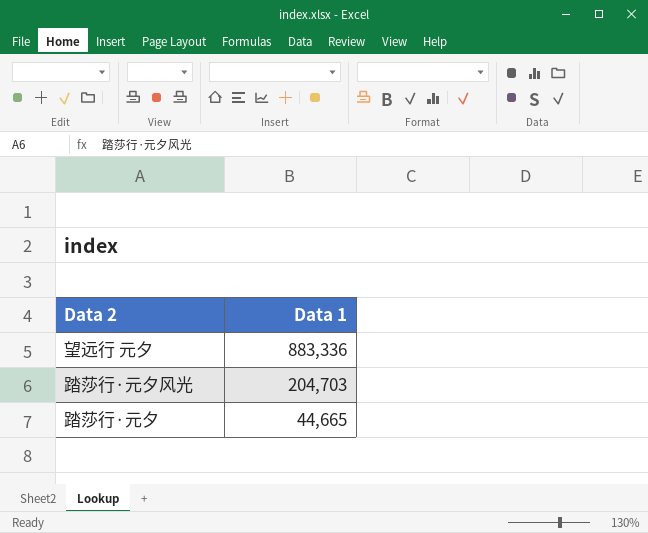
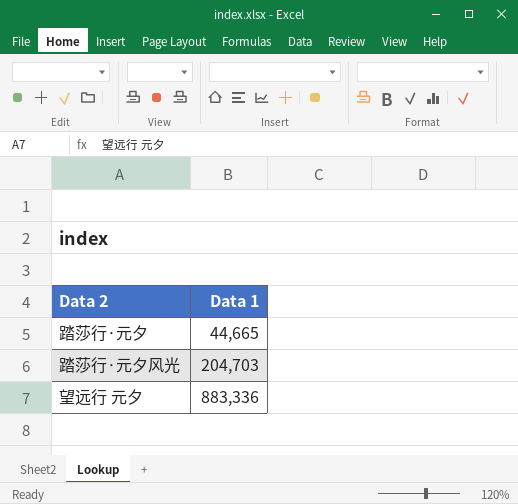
row order: Data 1 descending -> Data 1 ascending

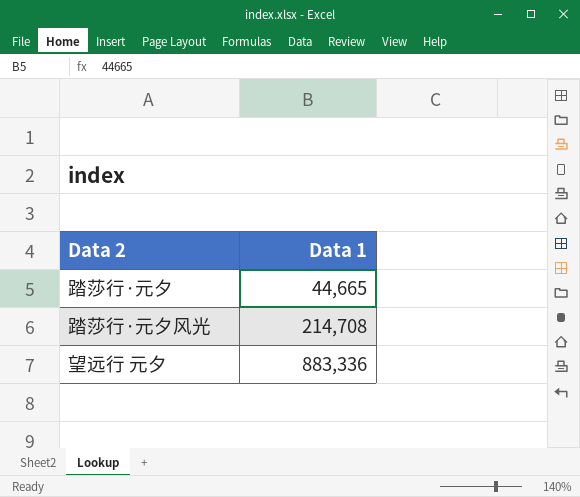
踏莎行·元夕风光 | Data 1: 204,703 -> 214,708

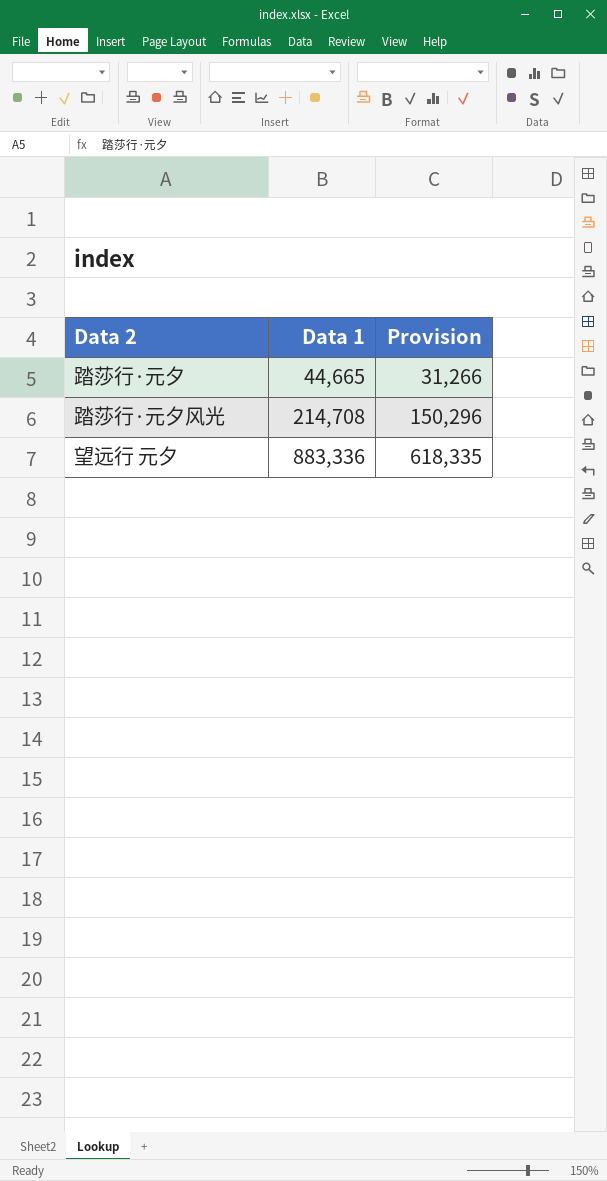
column Provision | formula: none -> [Data 1] * 0.7

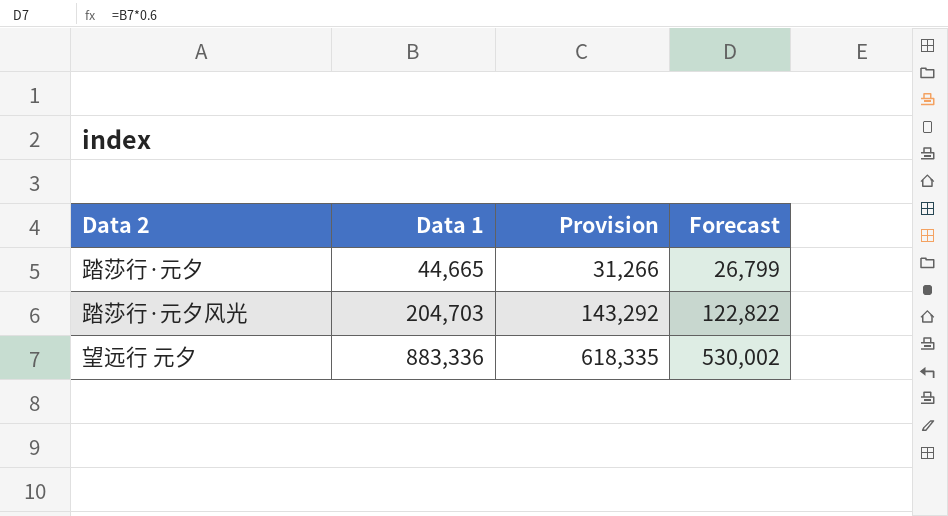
column Forecast | formula: none -> [Data 1] * 0.6
踏莎行·元夕风光 | Data 1: 214,708 -> 204,703
踏莎行·元夕风光 | Provision: 150,296 -> 143,292

